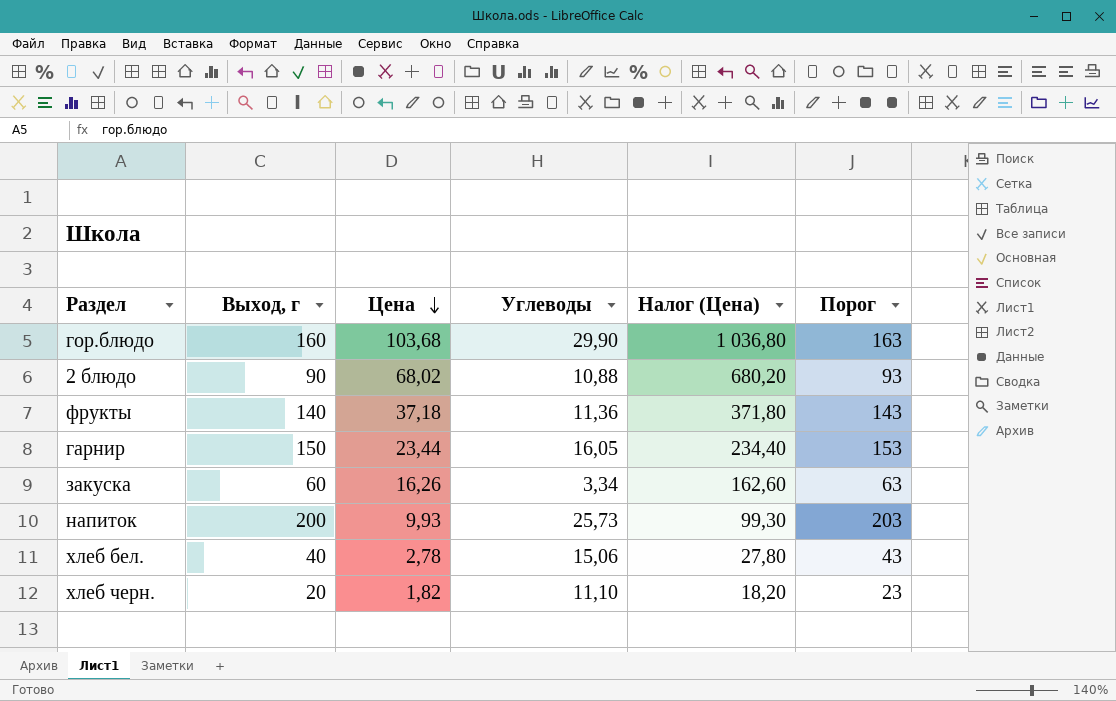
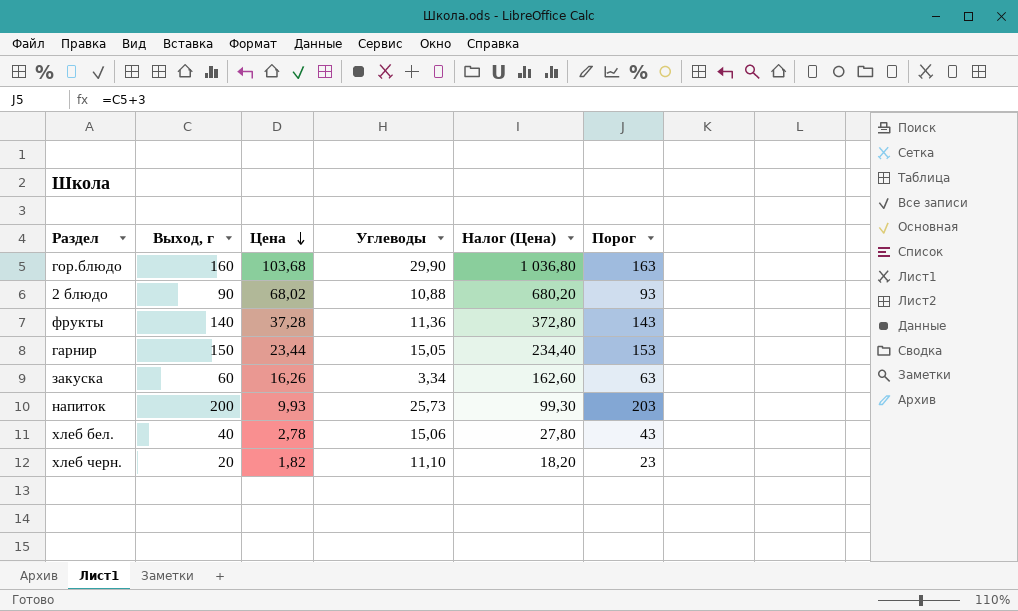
фрукты | Цена: 37,18 -> 37,28
фрукты | Налог (Цена): 371,80 -> 372,80
гарнир | Углеводы: 16,05 -> 15,05

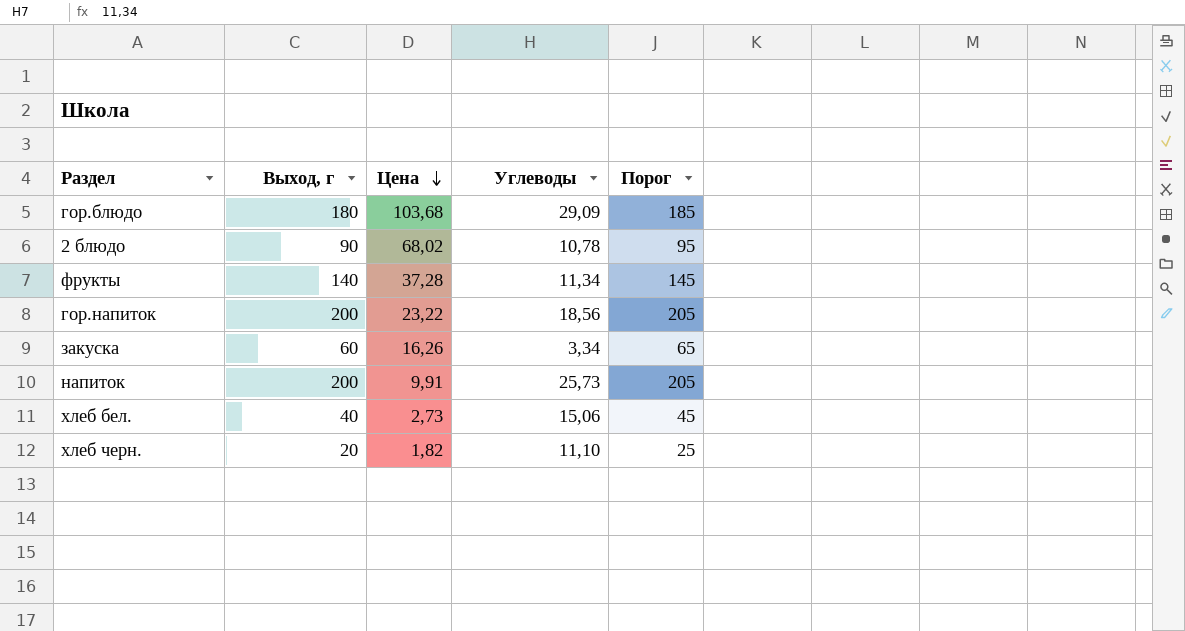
column Налог (Цена) | formula: [Цена] * 10 -> none
column Порог | formula: [Выход, г] + 3 -> [Выход, г] + 5
row гарнир: 150 | 23,44 | 15,05 | 234,40 | 153 -> none
гор.блюдо | Выход, г: 160 -> 180
гор.блюдо | Углеводы: 29,90 -> 29,09
2 блюдо | Углеводы: 10,88 -> 10,78
фрукты | Углеводы: 11,36 -> 11,34
row гор.напиток: none -> 200 | 23,22 | 18,56 | 205
напиток | Цена: 9,93 -> 9,91
хлеб бел. | Цена: 2,78 -> 2,73

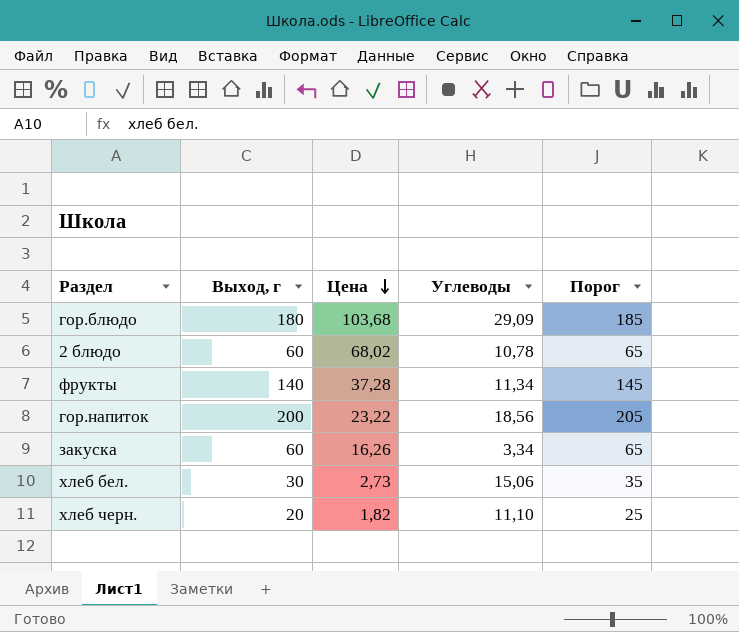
row напиток: 200 | 9,91 | 25,73 | 205 -> none
2 блюдо | Выход, г: 90 -> 60
2 блюдо | Порог: 95 -> 65
хлеб бел. | Выход, г: 40 -> 30
хлеб бел. | Порог: 45 -> 35

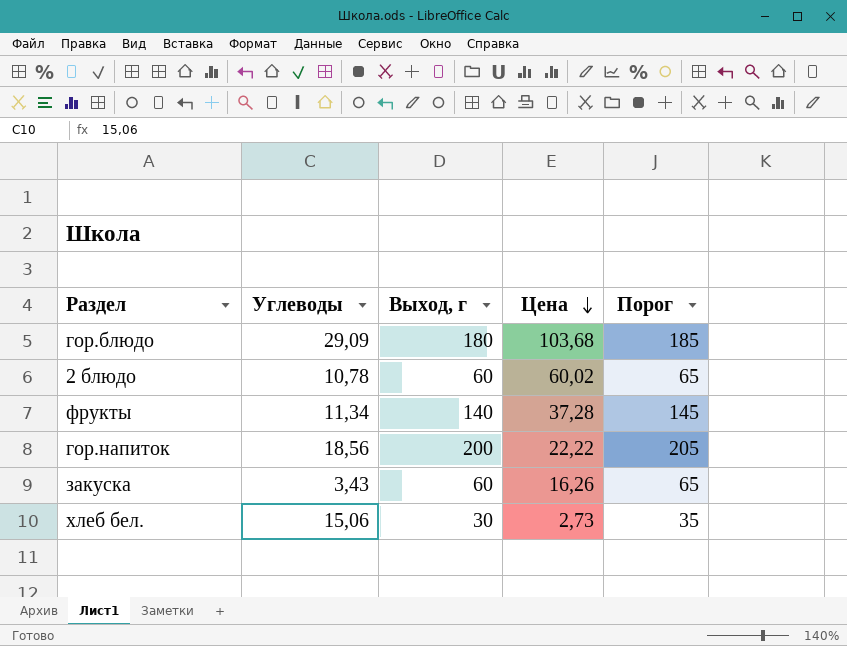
column Углеводы | position: 4 -> 2
row хлеб черн.: 20 | 1,82 | 11,10 | 25 -> none
2 блюдо | Цена: 68,02 -> 60,02
гор.напиток | Цена: 23,22 -> 22,22
закуска | Углеводы: 3,34 -> 3,43

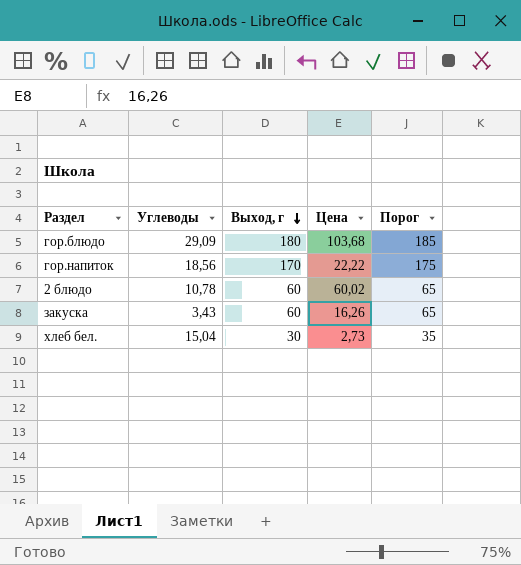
row order: Цена descending -> Выход, г descending
row фрукты: 11,34 | 140 | 37,28 | 145 -> none
гор.напиток | Выход, г: 200 -> 170
гор.напиток | Порог: 205 -> 175
хлеб бел. | Углеводы: 15,06 -> 15,04

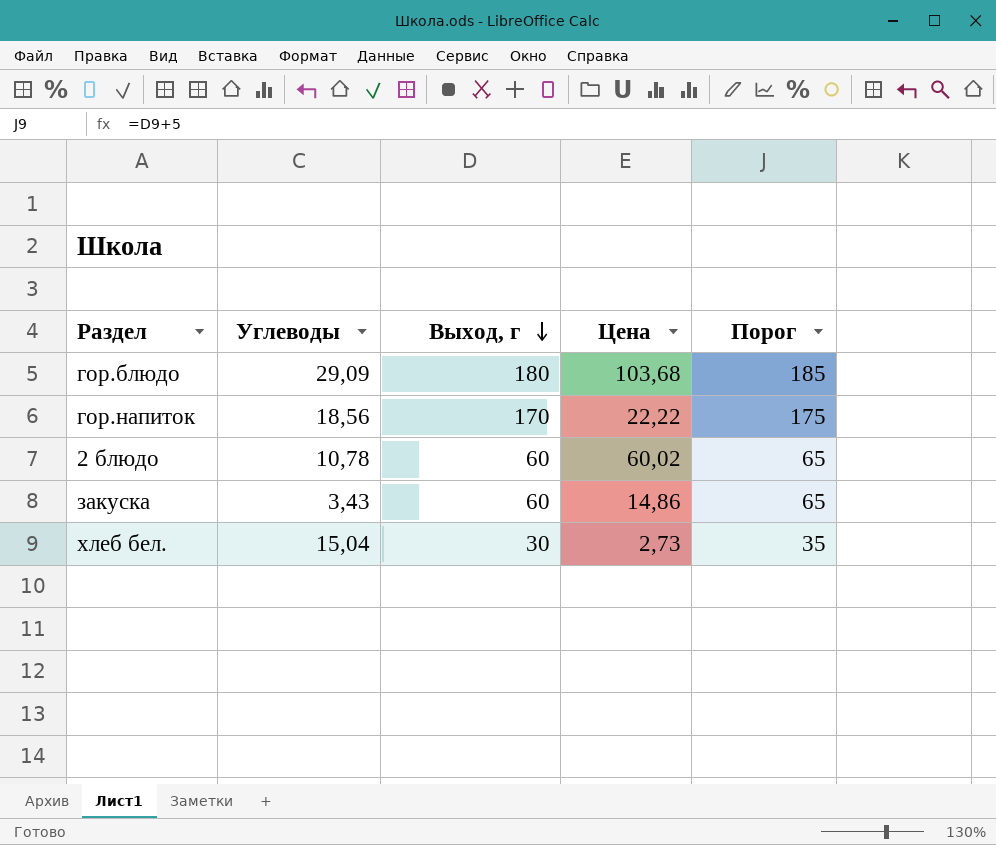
закуска | Цена: 16,26 -> 14,86

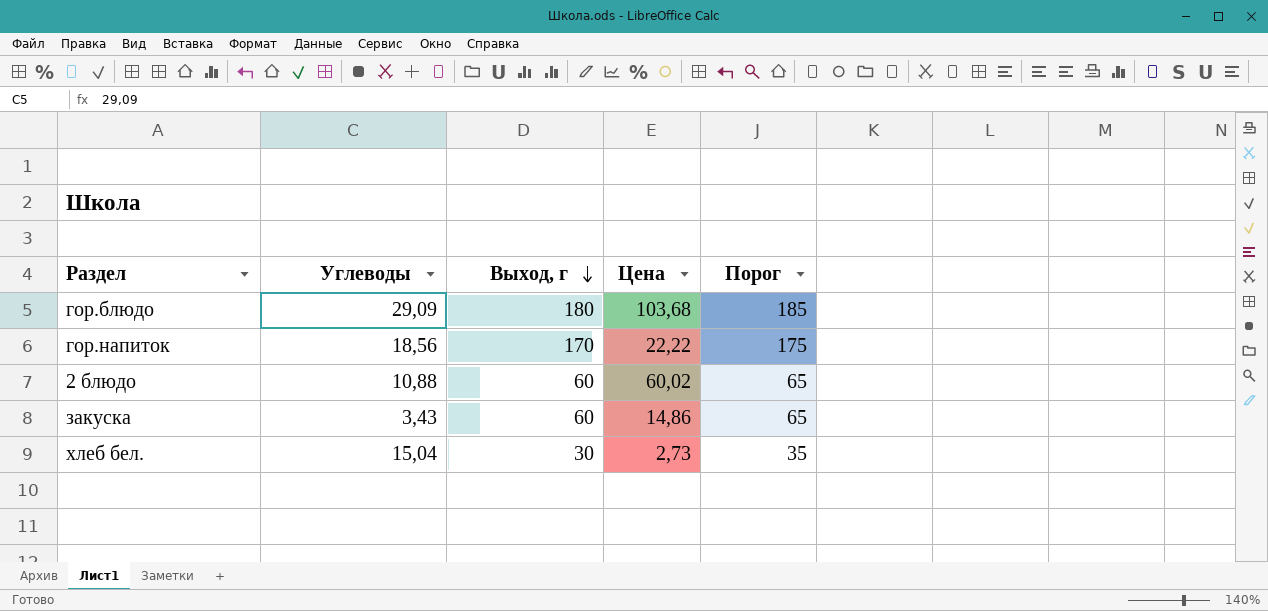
2 блюдо | Углеводы: 10,78 -> 10,88

